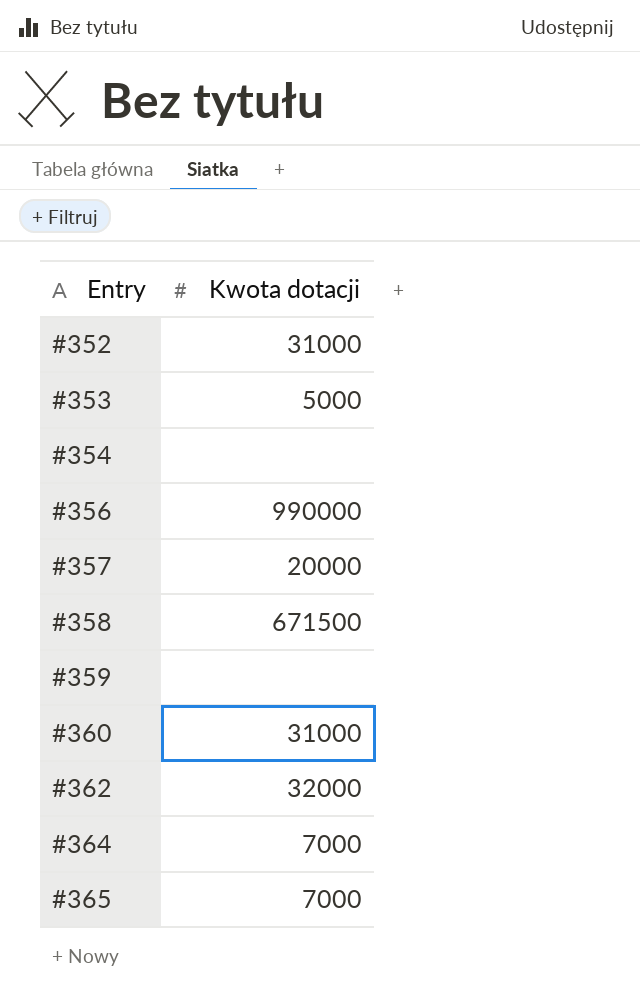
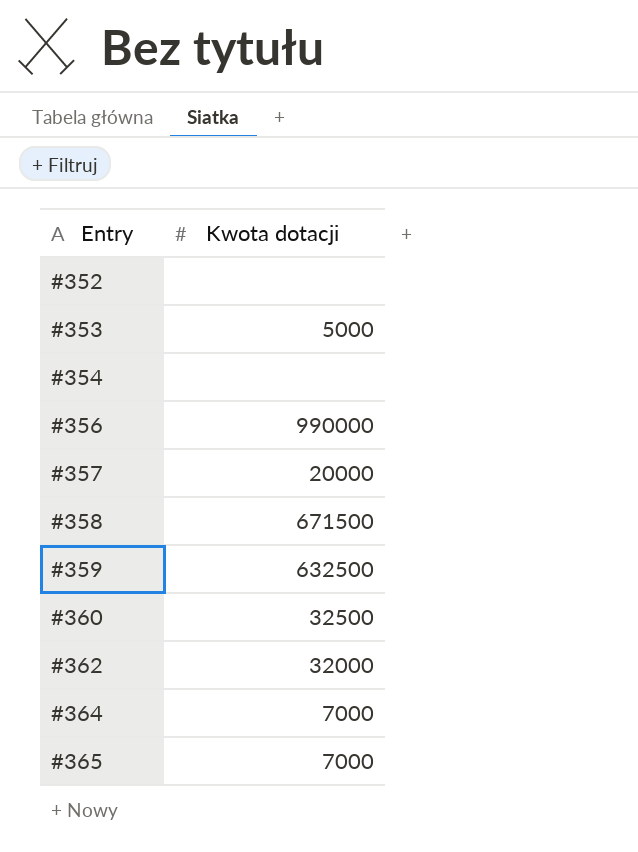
#352 | Kwota dotacji: 31000 -> none
#359 | Kwota dotacji: none -> 632500
#360 | Kwota dotacji: 31000 -> 32500

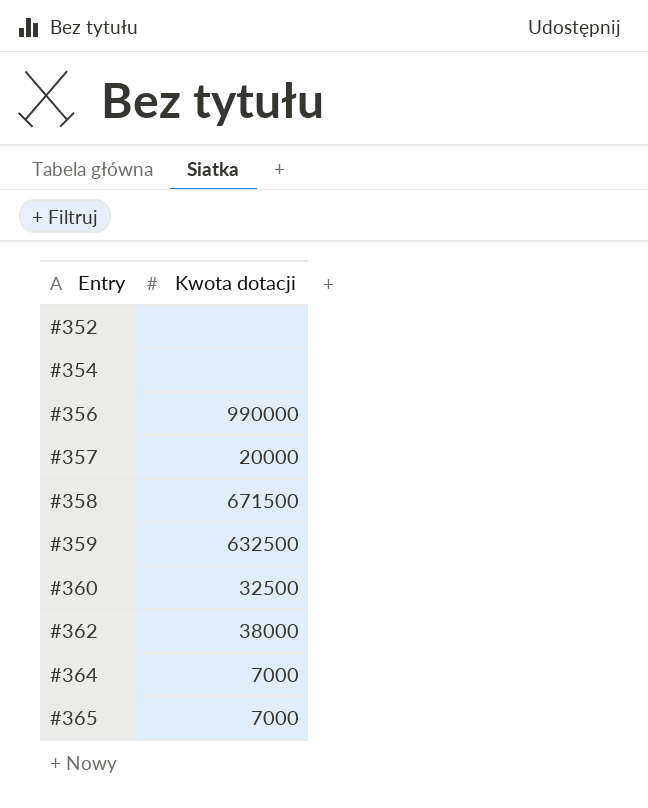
row #353: 5000 -> none
#362 | Kwota dotacji: 32000 -> 38000

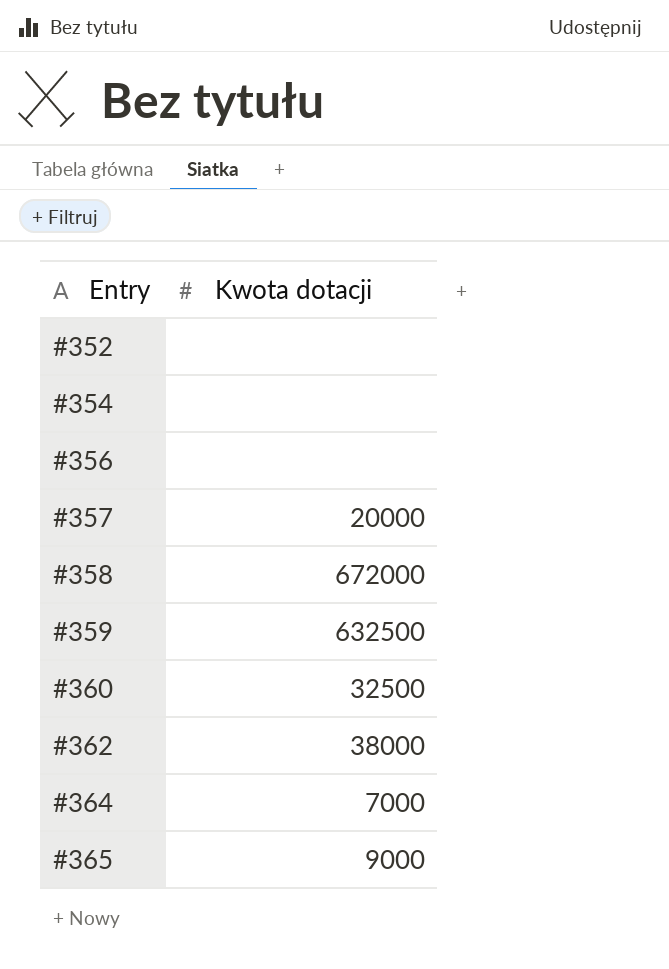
#356 | Kwota dotacji: 990000 -> none
#358 | Kwota dotacji: 671500 -> 672000
#365 | Kwota dotacji: 7000 -> 9000

